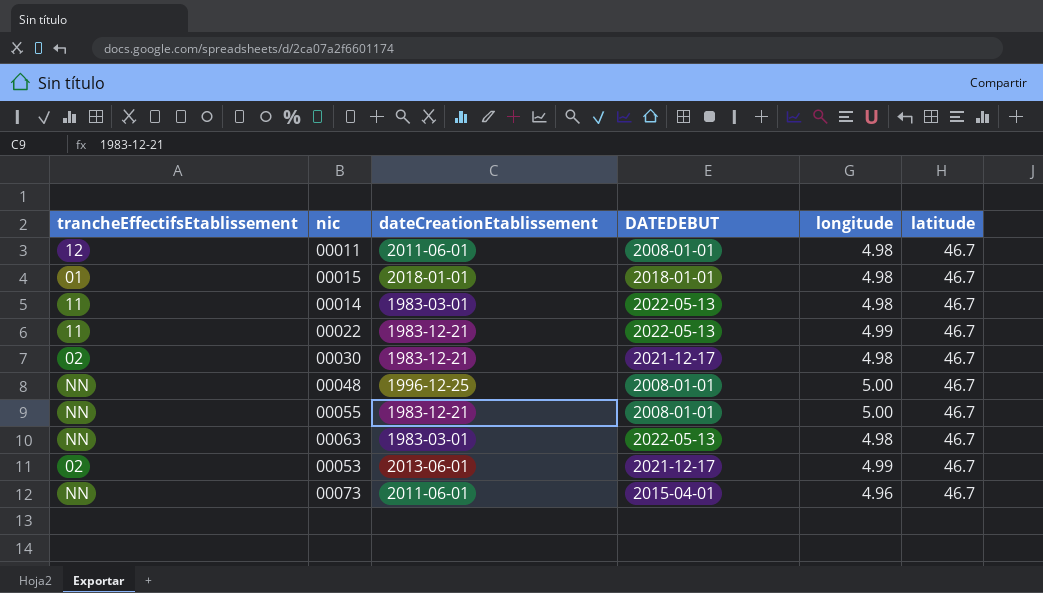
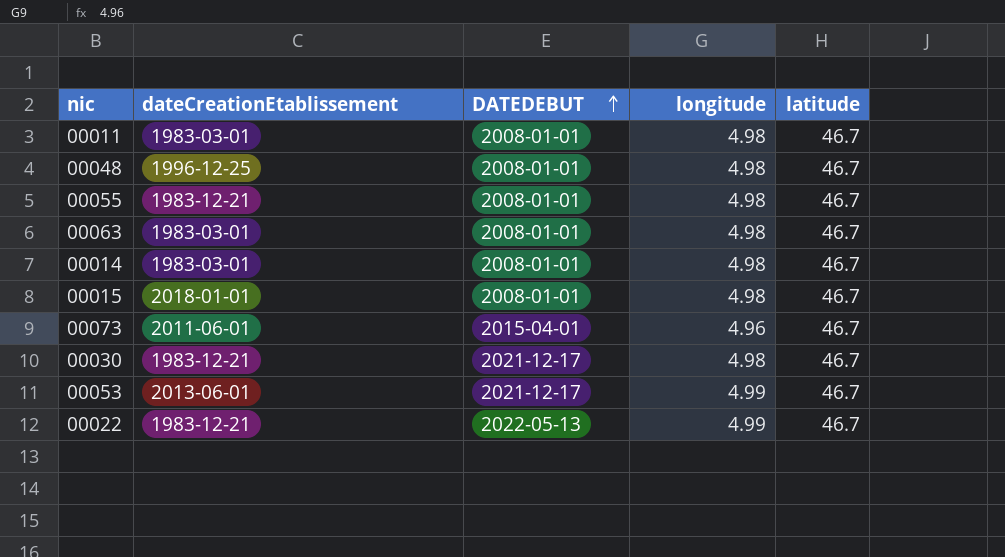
row order: none -> DATEDEBUT ascending
column trancheEffectifsEtablissement | position: 1 -> none
00011 | dateCreationEtablissement: 2011-06-01 -> 1983-03-01
00048 | longitude: 5.00 -> 4.98
00055 | longitude: 5.00 -> 4.98
00063 | DATEDEBUT: 2022-05-13 -> 2008-01-01
00014 | DATEDEBUT: 2022-05-13 -> 2008-01-01
00015 | DATEDEBUT: 2018-01-01 -> 2008-01-01

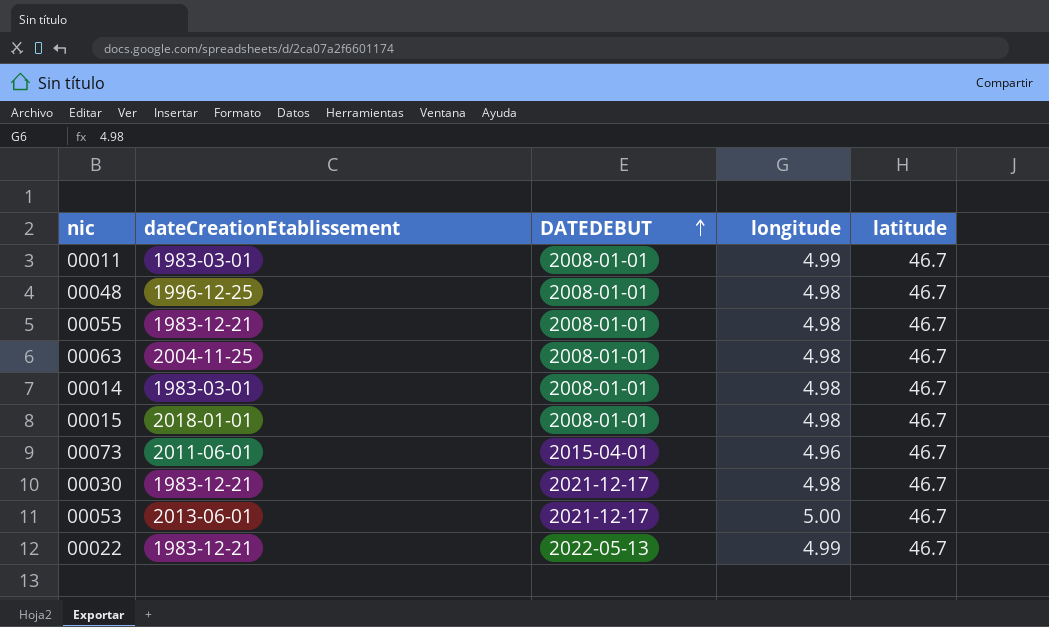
00011 | longitude: 4.98 -> 4.99
00063 | dateCreationEtablissement: 1983-03-01 -> 2004-11-25
00053 | longitude: 4.99 -> 5.00

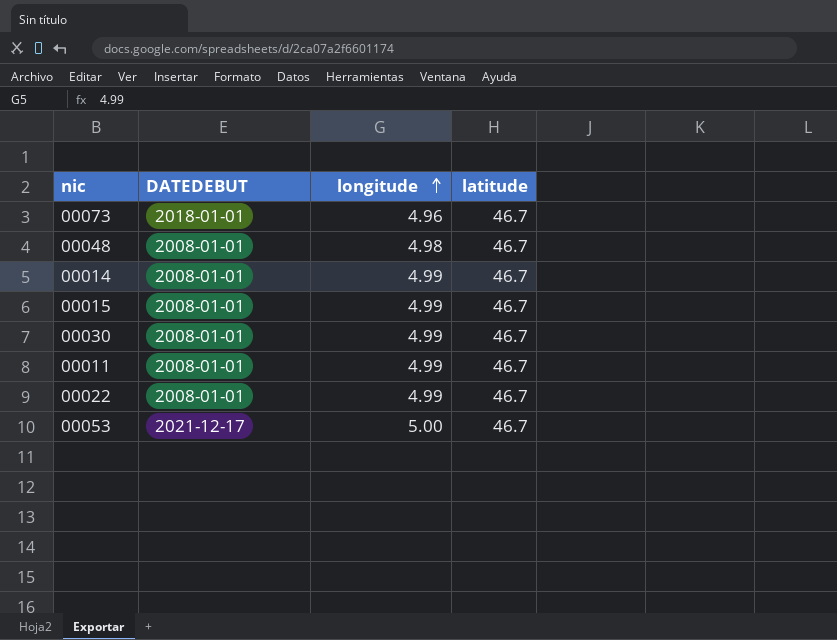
row order: DATEDEBUT ascending -> longitude ascending
column dateCreationEtablissement | position: 2 -> none
row 00055: 1983-12-21 | 2008-01-01 | 4.98 | 46.7 -> none
row 00063: 2004-11-25 | 2008-01-01 | 4.98 | 46.7 -> none
00073 | DATEDEBUT: 2015-04-01 -> 2018-01-01
00014 | longitude: 4.98 -> 4.99
00015 | longitude: 4.98 -> 4.99
00030 | DATEDEBUT: 2021-12-17 -> 2008-01-01
00030 | longitude: 4.98 -> 4.99
00022 | DATEDEBUT: 2022-05-13 -> 2008-01-01

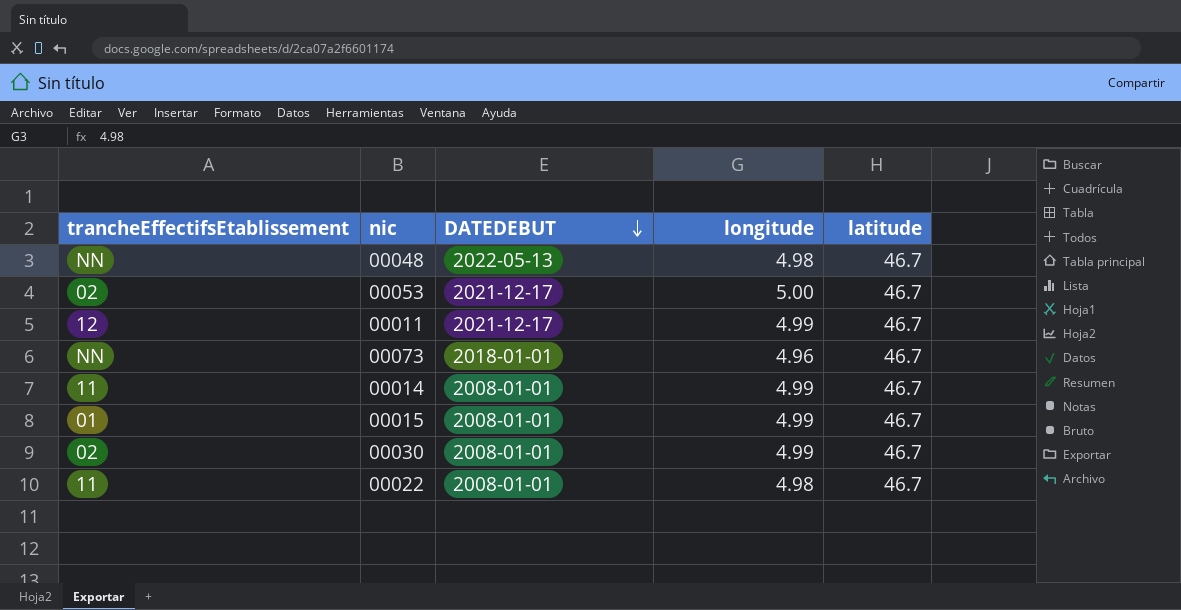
row order: longitude ascending -> DATEDEBUT descending
column trancheEffectifsEtablissement | position: none -> 1
00048 | DATEDEBUT: 2008-01-01 -> 2022-05-13
00011 | DATEDEBUT: 2008-01-01 -> 2021-12-17
00022 | longitude: 4.99 -> 4.98

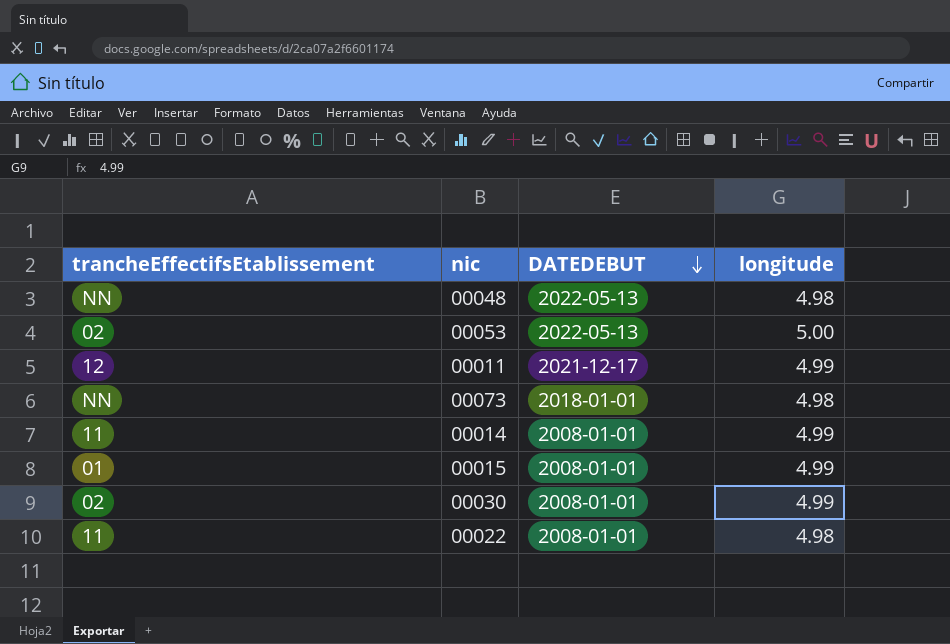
column latitude | position: 5 -> none
00053 | DATEDEBUT: 2021-12-17 -> 2022-05-13
00073 | longitude: 4.96 -> 4.98

